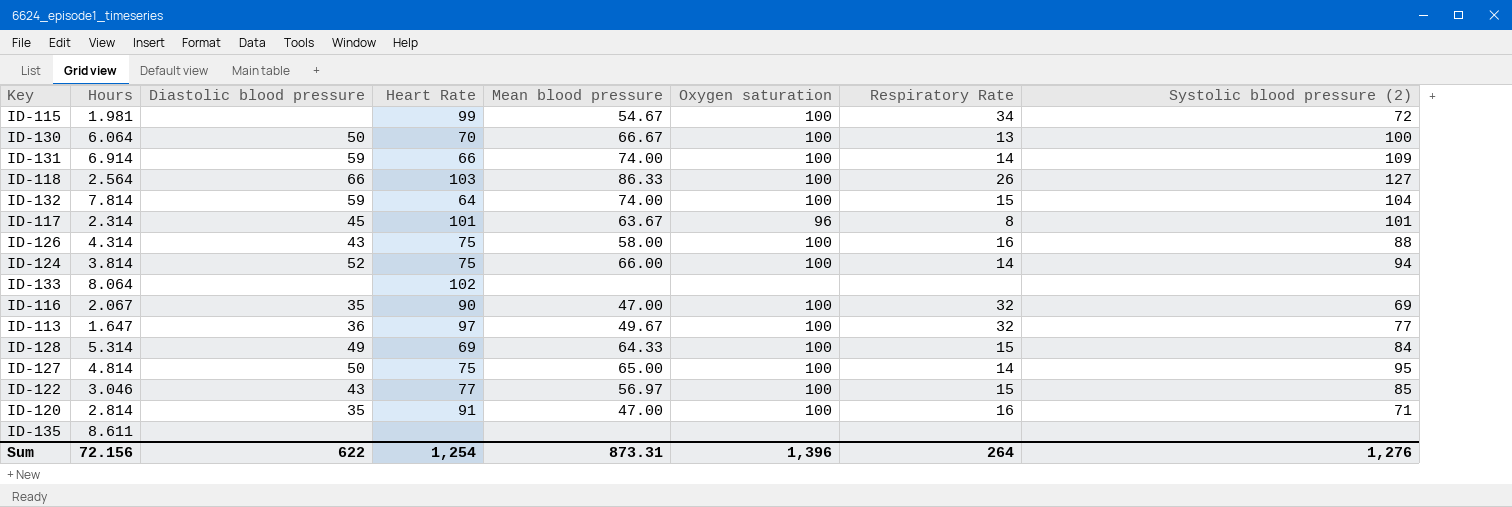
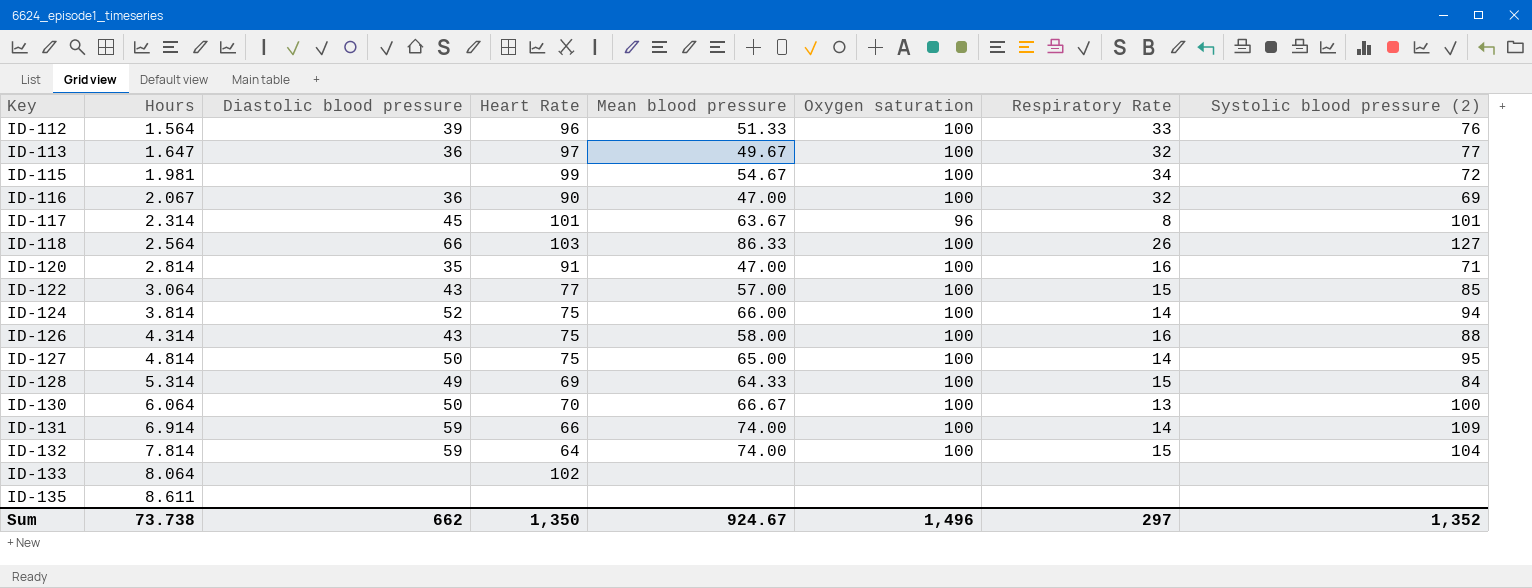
row order: none -> Key ascending
row ID-112: none -> 1.564 | 39 | 96 | 51.33 | 100 | 33 | 76
ID-116 | Diastolic blood pressure: 35 -> 36
ID-122 | Hours: 3.046 -> 3.064
ID-122 | Mean blood pressure: 56.97 -> 57.00
Sum | Hours: 72.156 -> 73.738
Sum | Diastolic blood pressure: 622 -> 662
Sum | Heart Rate: 1,254 -> 1,350
Sum | Mean blood pressure: 873.31 -> 924.67
Sum | Oxygen saturation: 1,396 -> 1,496
Sum | Respiratory Rate: 264 -> 297
Sum | Systolic blood pressure (2): 1,276 -> 1,352

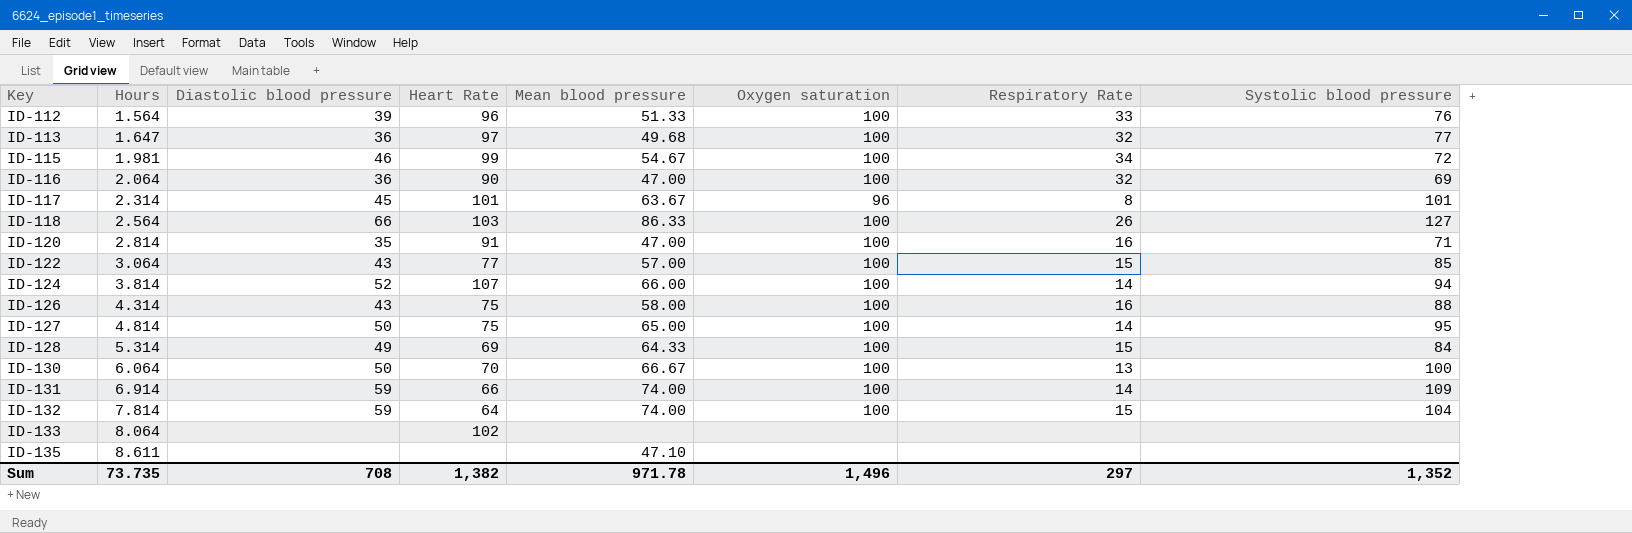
column name: Systolic blood pressure (2) -> Systolic blood pressure
ID-113 | Mean blood pressure: 49.67 -> 49.68
ID-115 | Diastolic blood pressure: none -> 46
ID-116 | Hours: 2.067 -> 2.064
ID-124 | Heart Rate: 75 -> 107
ID-135 | Mean blood pressure: none -> 47.10
Sum | Hours: 73.738 -> 73.735
Sum | Diastolic blood pressure: 662 -> 708
Sum | Heart Rate: 1,350 -> 1,382
Sum | Mean blood pressure: 924.67 -> 971.78

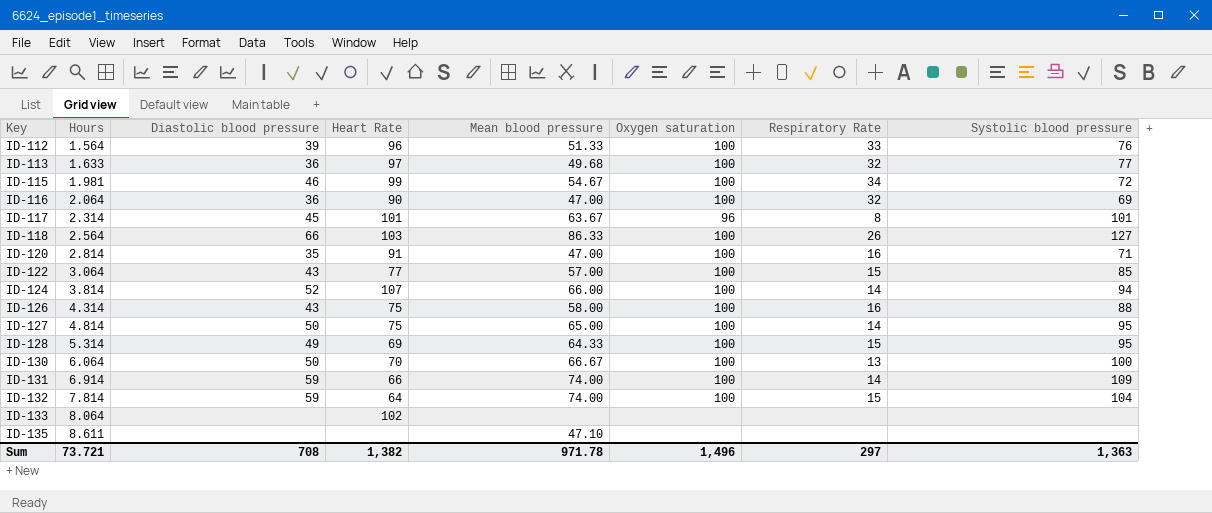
ID-113 | Hours: 1.647 -> 1.633
ID-128 | Systolic blood pressure: 84 -> 95
Sum | Hours: 73.735 -> 73.721
Sum | Systolic blood pressure: 1,352 -> 1,363

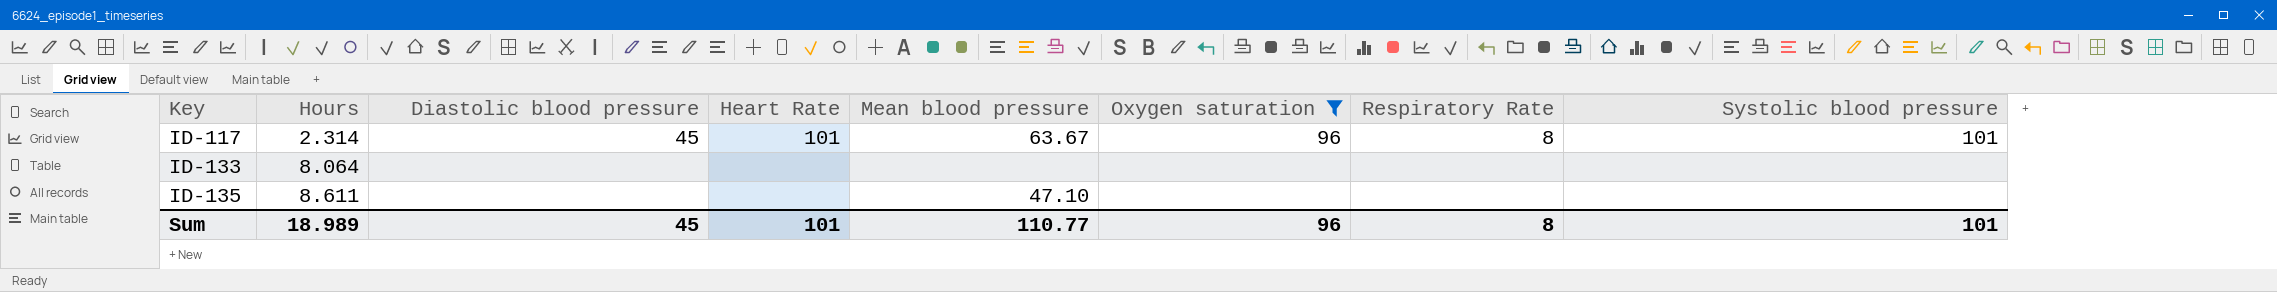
filter: none -> Oxygen saturation != 100
ID-133 | Heart Rate: 102 -> none
Sum | Hours: 73.721 -> 18.989
Sum | Diastolic blood pressure: 708 -> 45
Sum | Heart Rate: 1,382 -> 101
Sum | Mean blood pressure: 971.78 -> 110.77
Sum | Oxygen saturation: 1,496 -> 96
Sum | Respiratory Rate: 297 -> 8
Sum | Systolic blood pressure: 1,363 -> 101

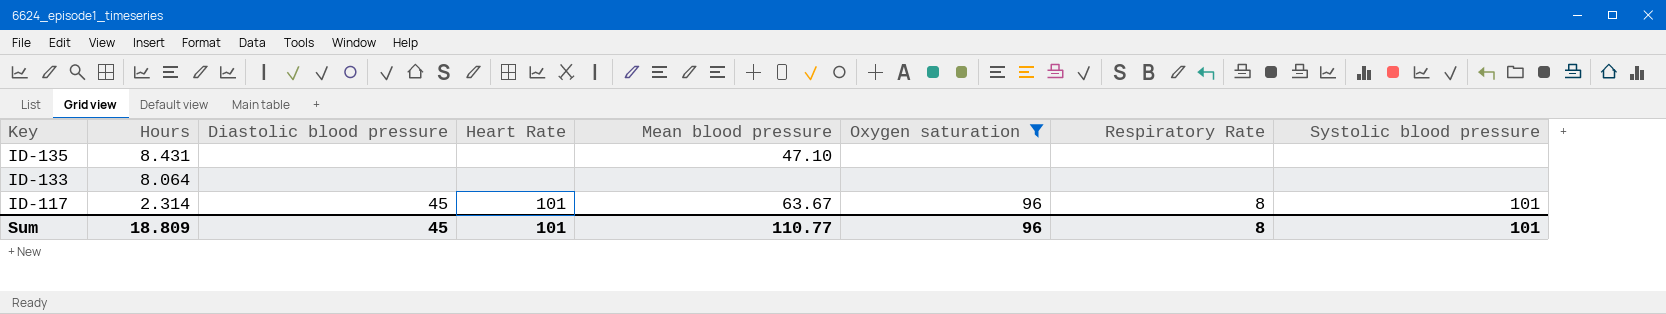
row order: Key ascending -> Key descending
ID-135 | Hours: 8.611 -> 8.431
Sum | Hours: 18.989 -> 18.809

